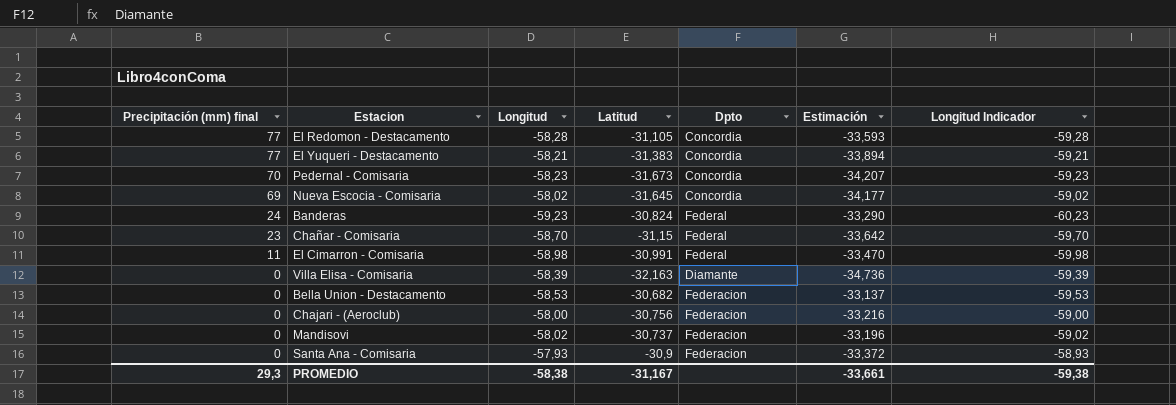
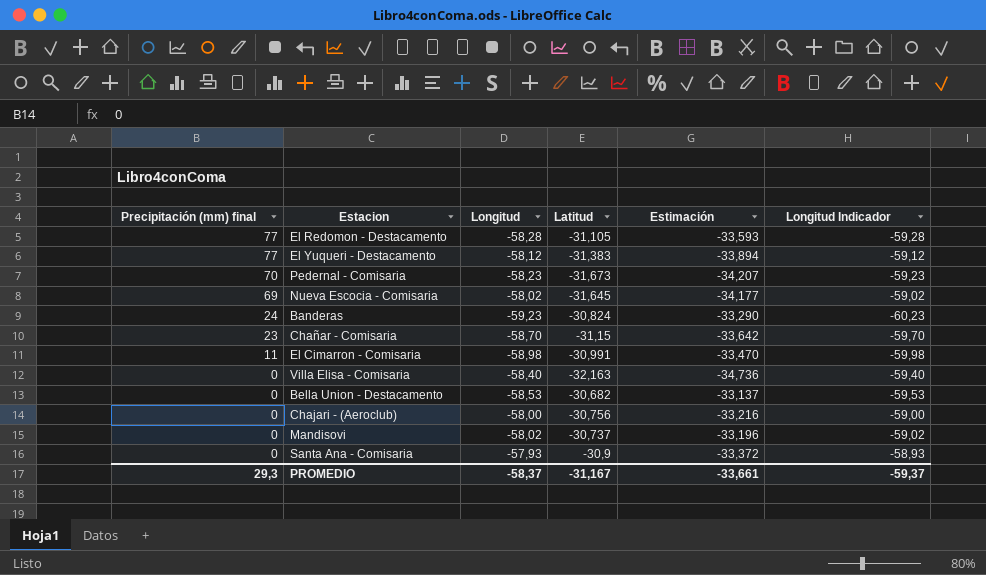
column Dpto | position: 5 -> none
El Yuqueri - Destacamento | Longitud: -58,21 -> -58,12
El Yuqueri - Destacamento | Longitud Indicador: -59,21 -> -59,12
Villa Elisa - Comisaria | Longitud: -58,39 -> -58,40
Villa Elisa - Comisaria | Longitud Indicador: -59,39 -> -59,40
PROMEDIO | Longitud: -58,38 -> -58,37
PROMEDIO | Longitud Indicador: -59,38 -> -59,37

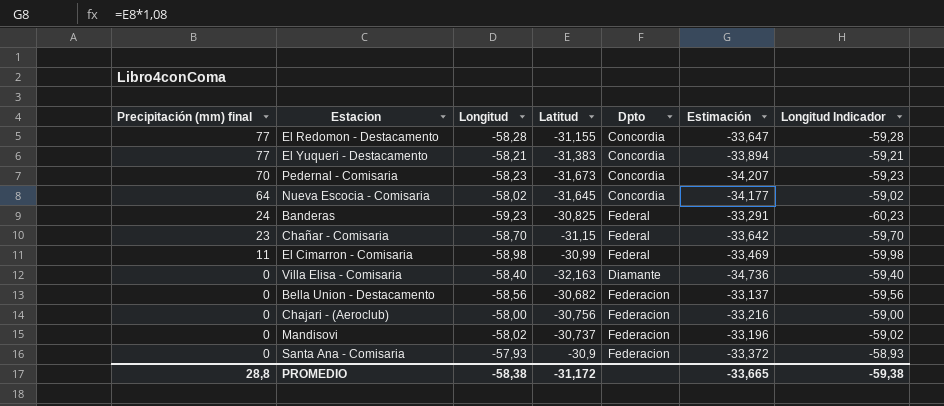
column Dpto | position: none -> 5
El Redomon - Destacamento | Latitud: -31,105 -> -31,155
El Redomon - Destacamento | Estimación: -33,593 -> -33,647
El Yuqueri - Destacamento | Longitud: -58,12 -> -58,21
El Yuqueri - Destacamento | Longitud Indicador: -59,12 -> -59,21
Nueva Escocia - Comisaria | Precipitación (mm) final: 69 -> 64
Banderas | Latitud: -30,824 -> -30,825
Banderas | Estimación: -33,290 -> -33,291
El Cimarron - Comisaria | Latitud: -30,991 -> -30,99
El Cimarron - Comisaria | Estimación: -33,470 -> -33,469
Bella Union - Destacamento | Longitud: -58,53 -> -58,56
Bella Union - Destacamento | Longitud Indicador: -59,53 -> -59,56
PROMEDIO | Precipitación (mm) final: 29,3 -> 28,8
PROMEDIO | Longitud: -58,37 -> -58,38
PROMEDIO | Latitud: -31,167 -> -31,172
PROMEDIO | Estimación: -33,661 -> -33,665
PROMEDIO | Longitud Indicador: -59,37 -> -59,38

